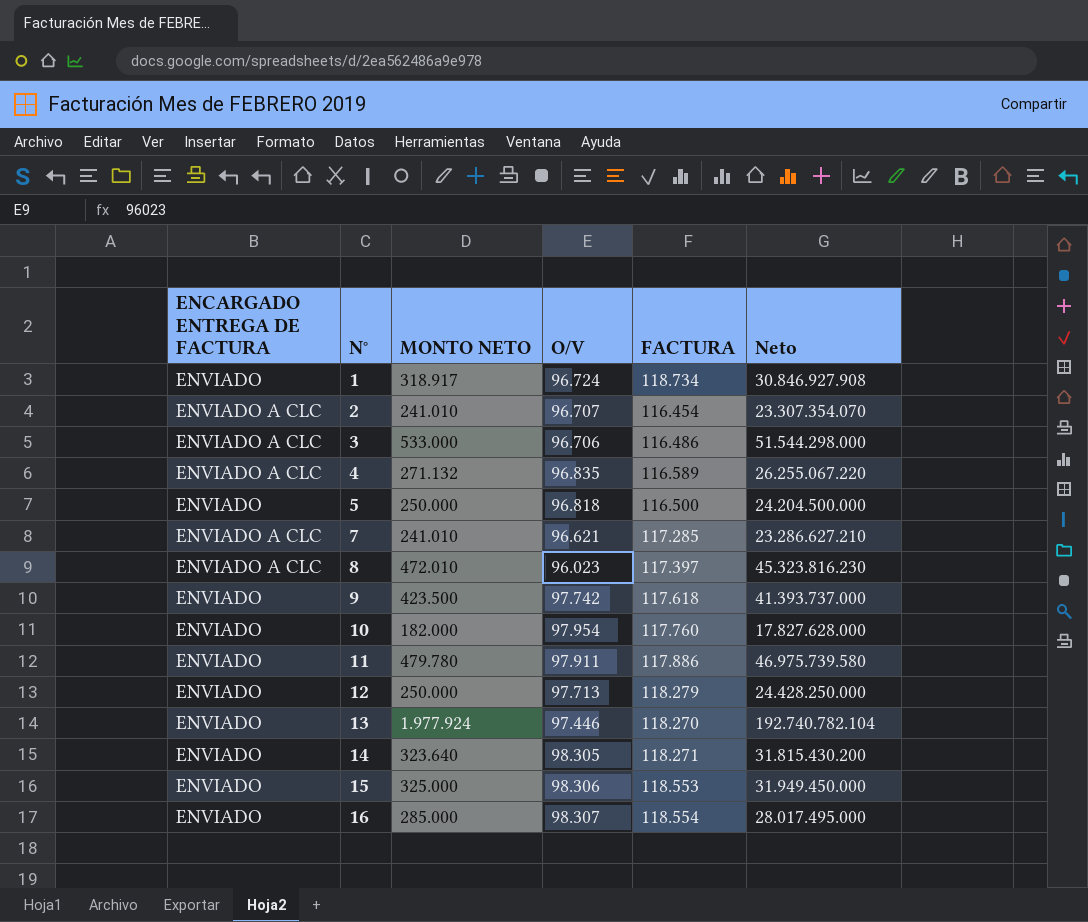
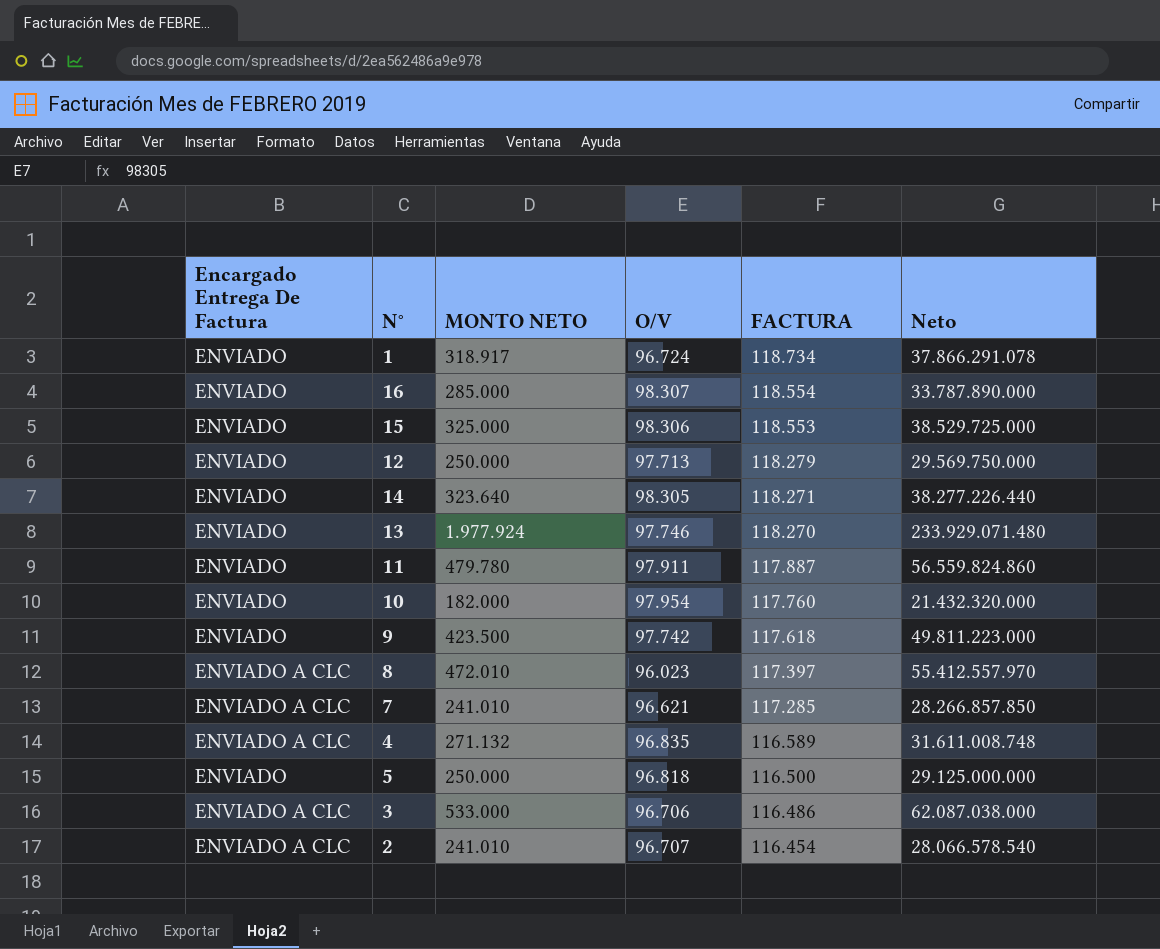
row order: N° ascending -> FACTURA descending
column name: ENCARGADO ENTREGA DE FACTURA -> Encargado Entrega De Factura
column Neto | formula: [MONTO NETO] * [O/V] -> [MONTO NETO] * [FACTURA]
13 | O/V: 97.446 -> 97.746
11 | FACTURA: 117.886 -> 117.887

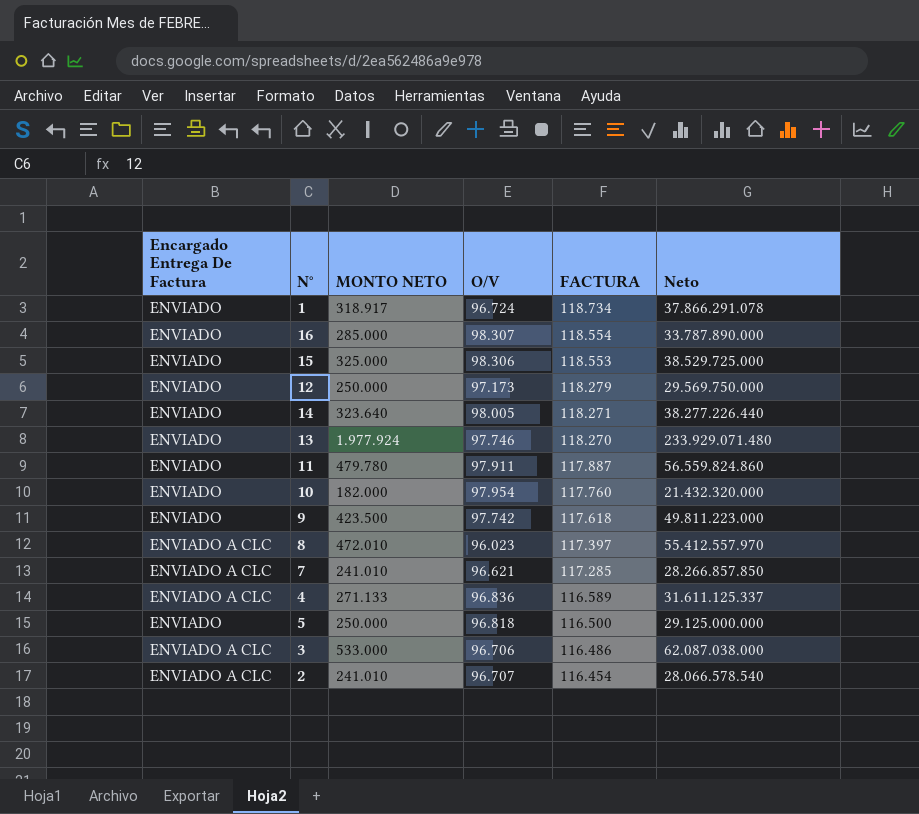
12 | O/V: 97.713 -> 97.173
14 | O/V: 98.305 -> 98.005
4 | MONTO NETO: 271.132 -> 271.133
4 | O/V: 96.835 -> 96.836
4 | Neto: 31.611.008.748 -> 31.611.125.337

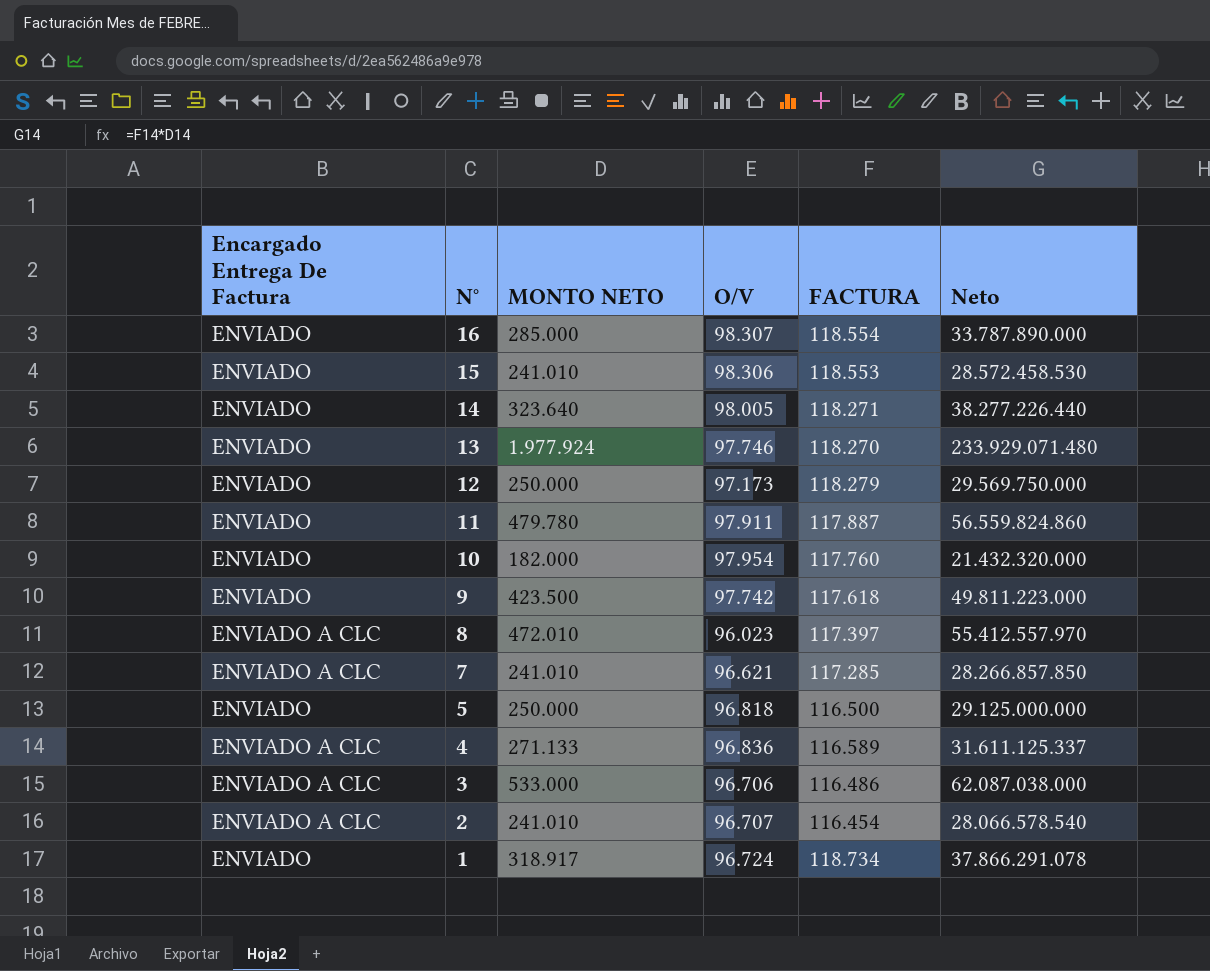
row order: FACTURA descending -> N° descending
15 | MONTO NETO: 325.000 -> 241.010
15 | Neto: 38.529.725.000 -> 28.572.458.530

